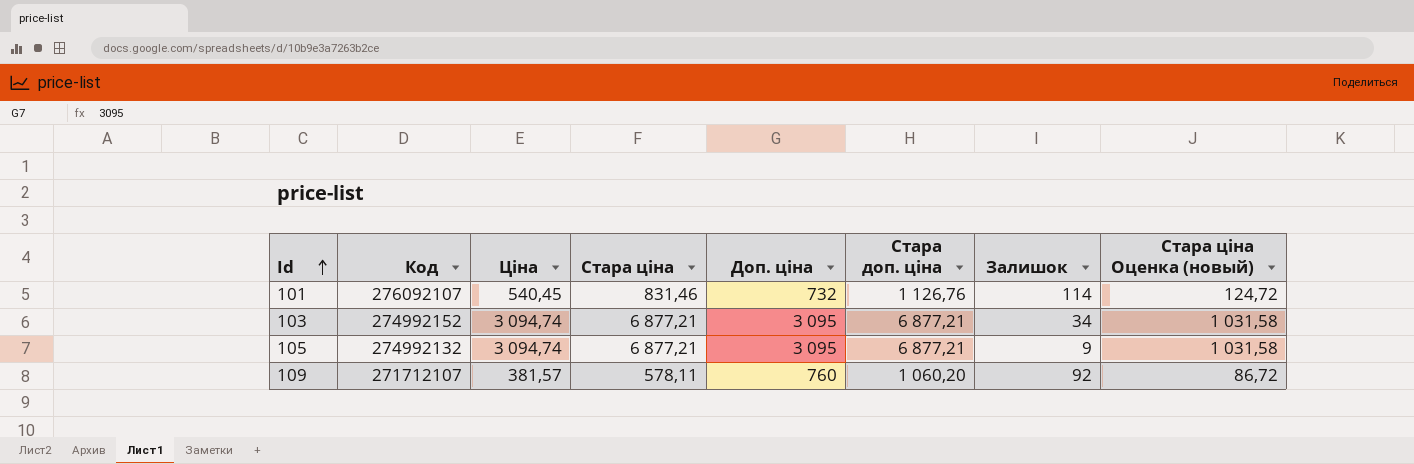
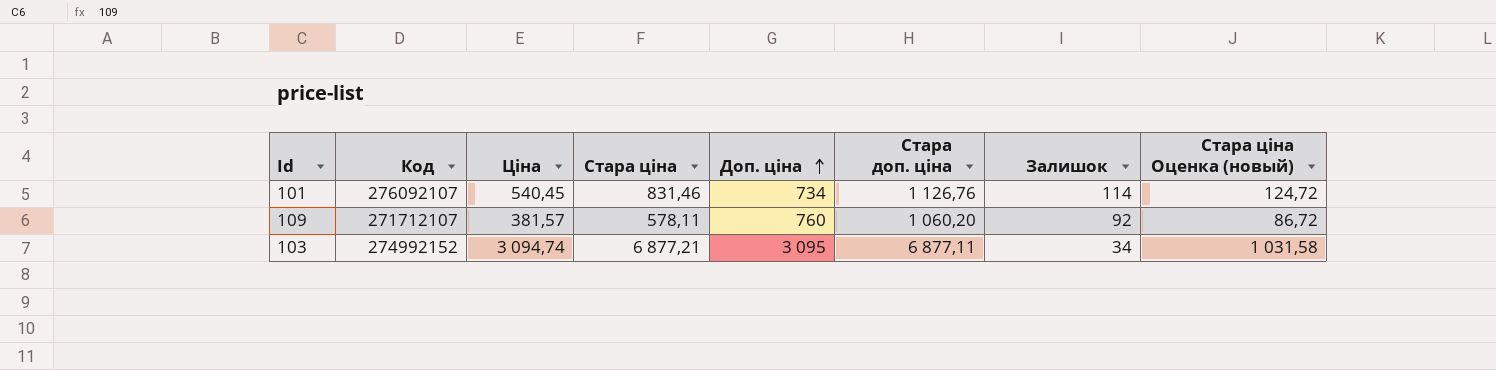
row order: Id ascending -> Доп. ціна ascending
row 105: 274992132 | 3 094,74 | 6 877,21 | 3 095 | 6 877,21 | 9 | 1 031,58 -> none
101 | Доп. ціна: 732 -> 734
103 | Стара доп. ціна: 6 877,21 -> 6 877,11

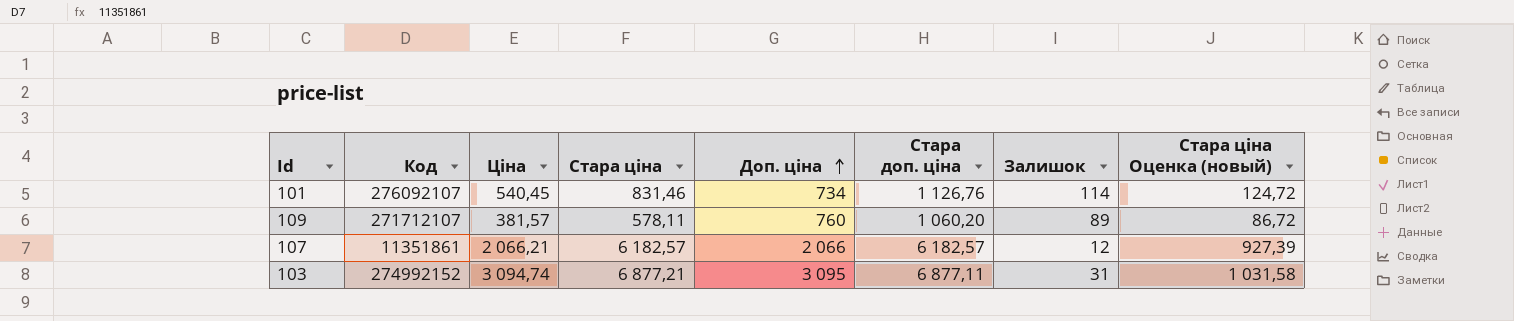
109 | Залишок: 92 -> 89
row 107: none -> 11351861 | 2 066,21 | 6 182,57 | 2 066 | 6 182,57 | 12 | 927,39
103 | Залишок: 34 -> 31

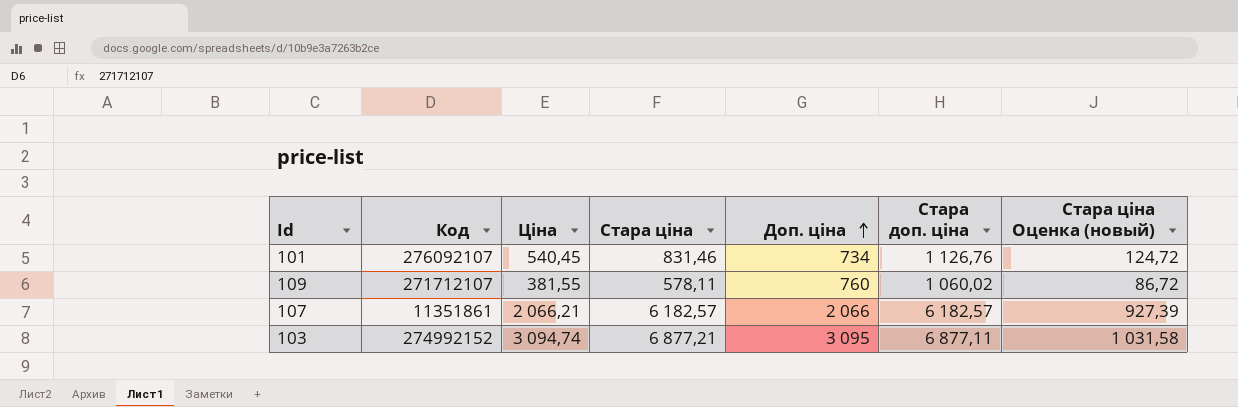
column Залишок | position: 7 -> none
109 | Ціна: 381,57 -> 381,55
109 | Стара доп. ціна: 1 060,20 -> 1 060,02

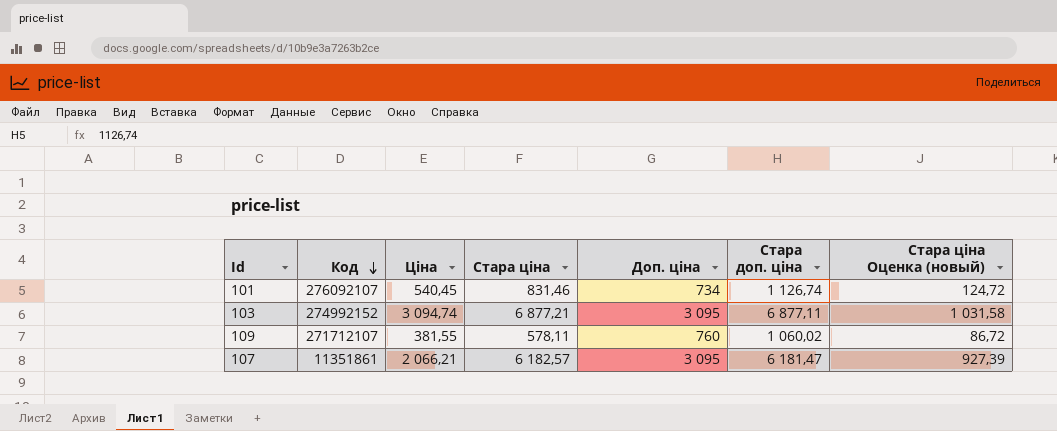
row order: Доп. ціна ascending -> Код descending
101 | Стара доп. ціна: 1 126,76 -> 1 126,74
107 | Доп. ціна: 2 066 -> 3 095
107 | Стара доп. ціна: 6 182,57 -> 6 181,47

